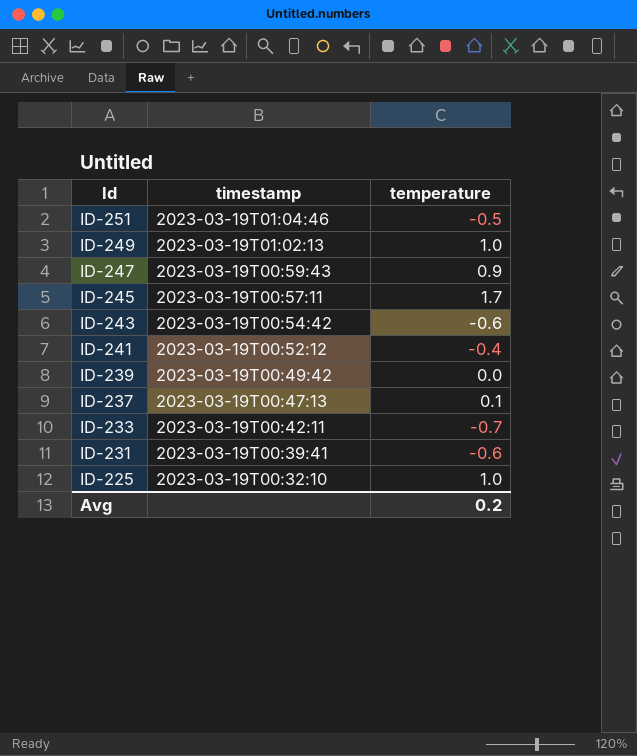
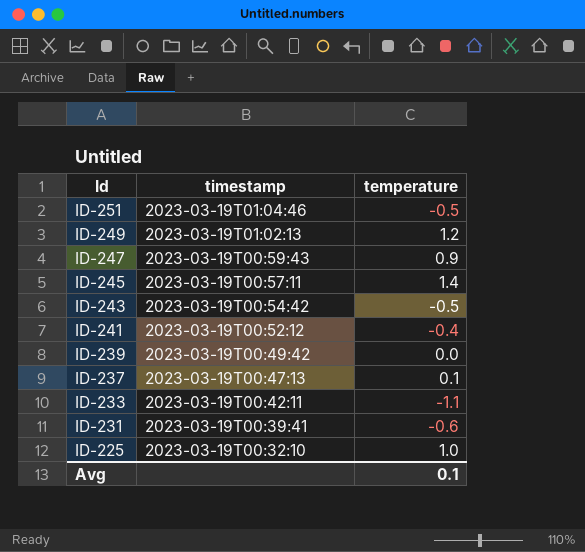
ID-249 | temperature: 1.0 -> 1.2
ID-245 | temperature: 1.7 -> 1.4
ID-243 | temperature: -0.6 -> -0.5
ID-233 | temperature: -0.7 -> -1.1
Avg | temperature: 0.2 -> 0.1

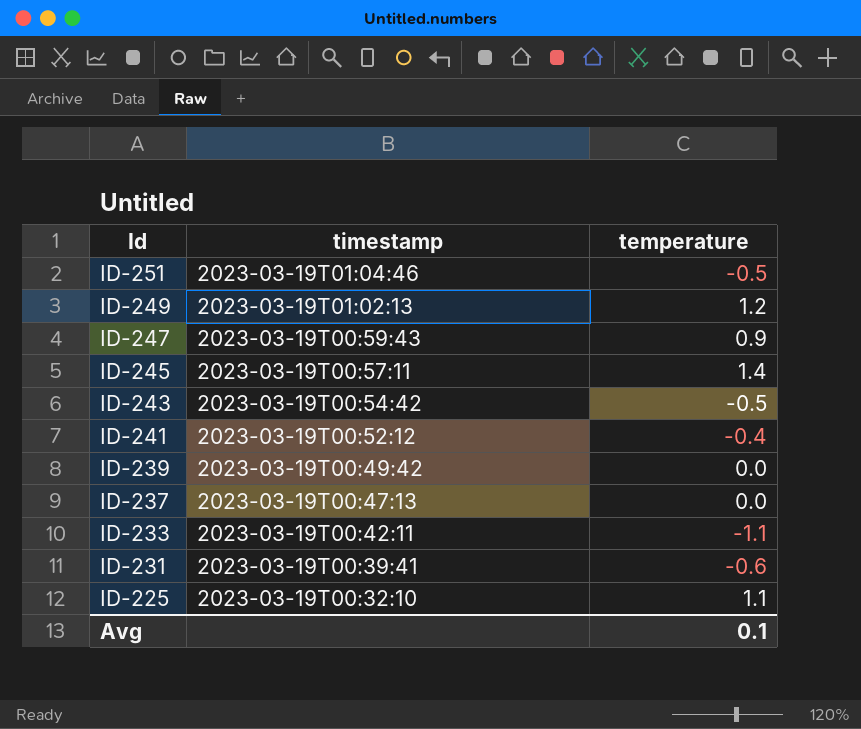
ID-237 | temperature: 0.1 -> 0.0
ID-225 | temperature: 1.0 -> 1.1

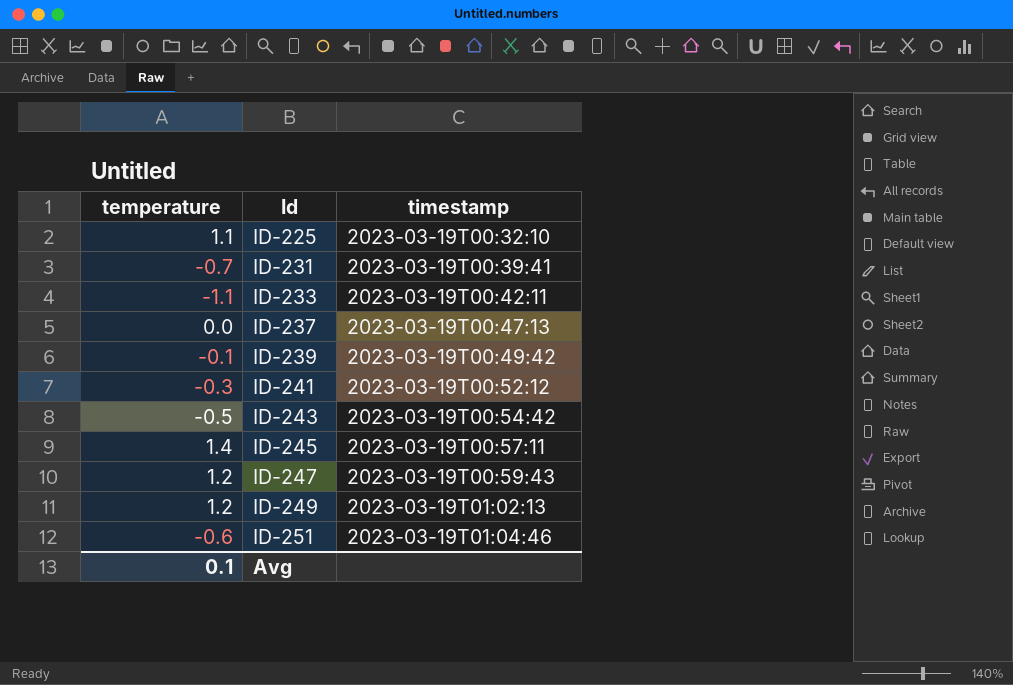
row order: Id descending -> Id ascending
column temperature | position: 3 -> 1
ID-231 | temperature: -0.6 -> -0.7
ID-239 | temperature: 0.0 -> -0.1
ID-241 | temperature: -0.4 -> -0.3
ID-247 | temperature: 0.9 -> 1.2
ID-251 | temperature: -0.5 -> -0.6

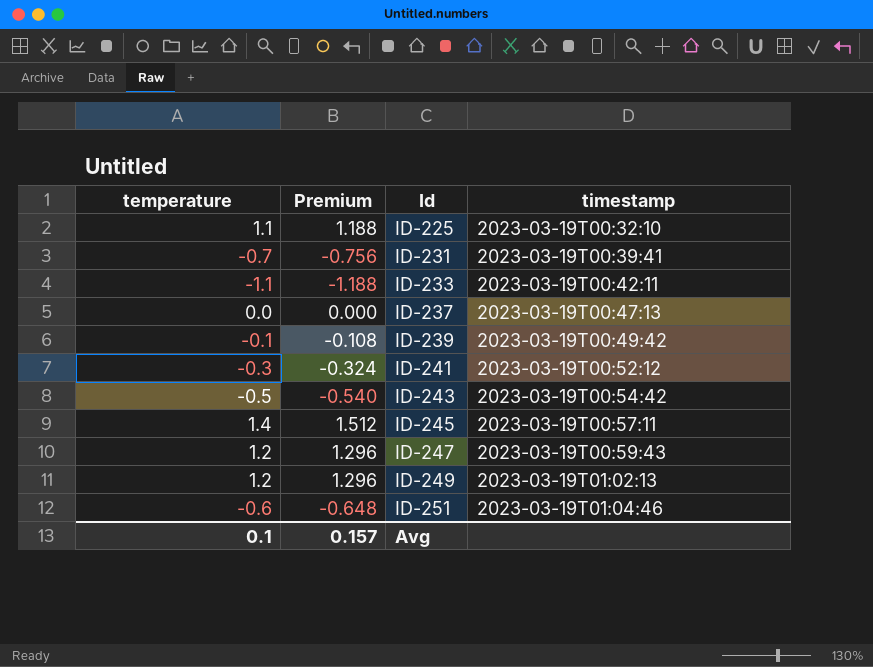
column Premium | formula: none -> [temperature] * 1.08

